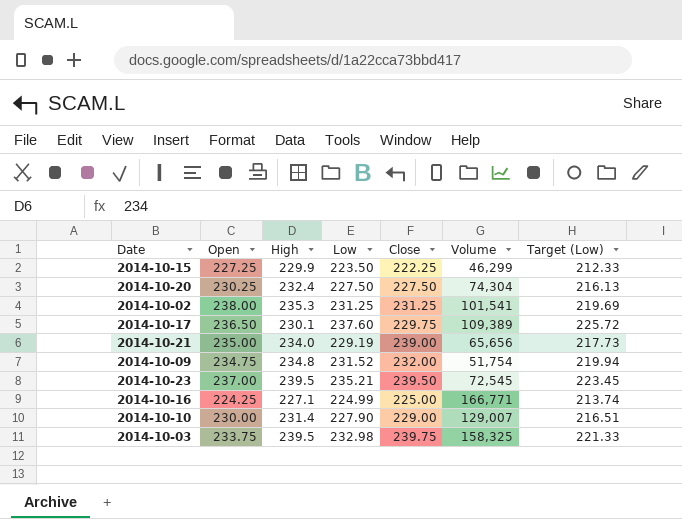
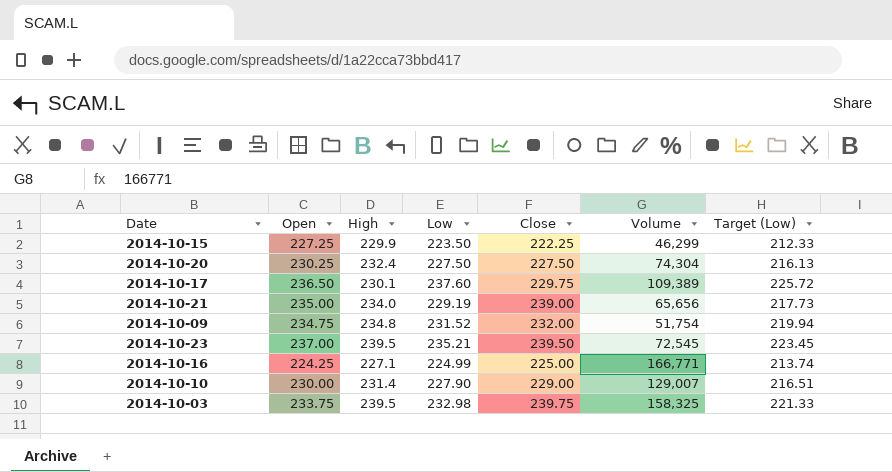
row 2014-10-02: 238.00 | 235.3 | 231.25 | 231.25 | 101,541 | 219.69 -> none

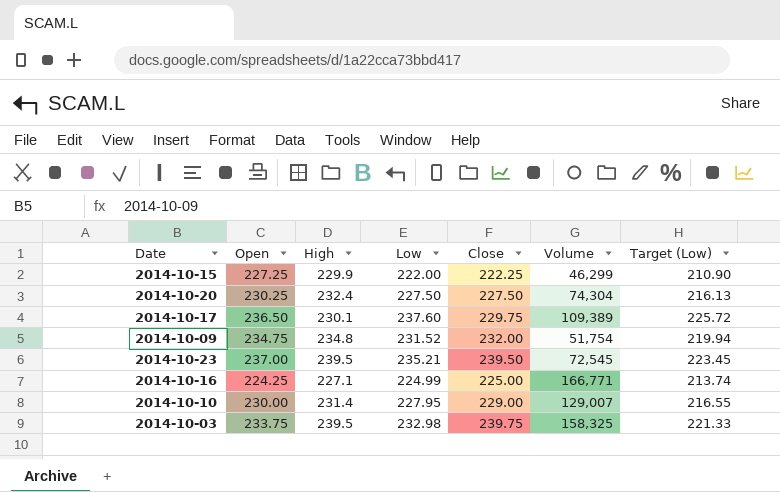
row 2014-10-21: 235.00 | 234.0 | 229.19 | 239.00 | 65,656 | 217.73 -> none
2014-10-15 | Low: 223.50 -> 222.00
2014-10-15 | Target (Low): 212.33 -> 210.90
2014-10-10 | Low: 227.90 -> 227.95
2014-10-10 | Target (Low): 216.51 -> 216.55

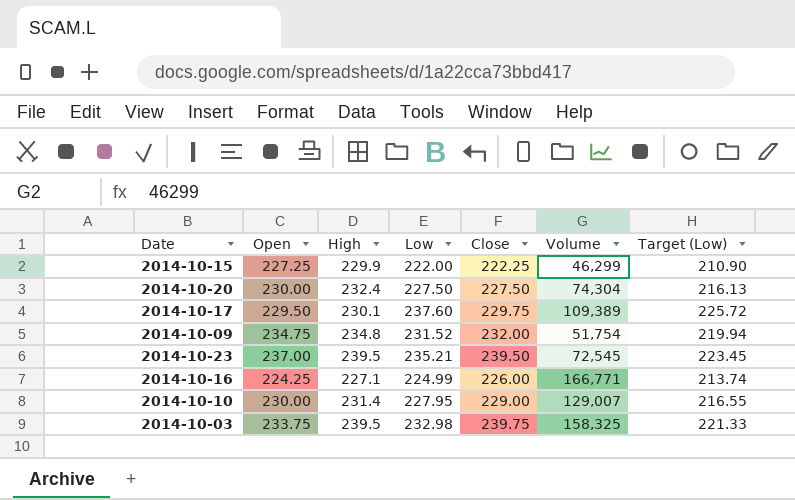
2014-10-20 | Open: 230.25 -> 230.00
2014-10-17 | Open: 236.50 -> 229.50
2014-10-16 | Close: 225.00 -> 226.00

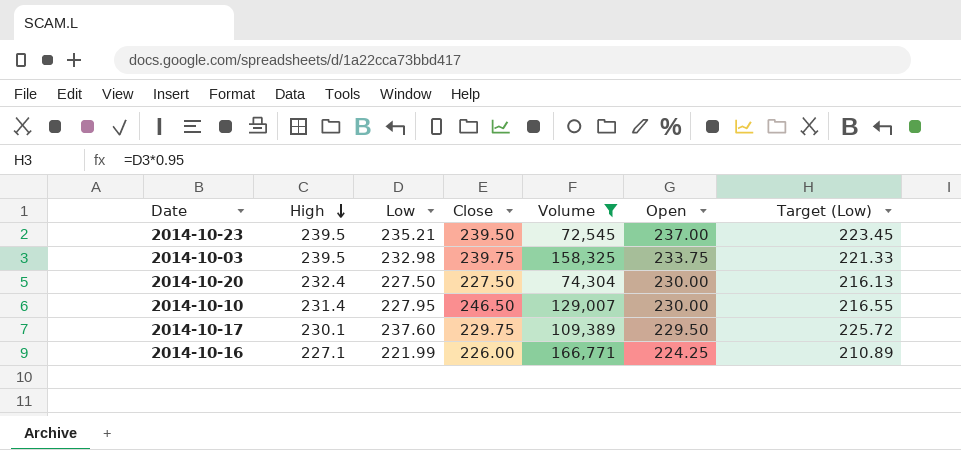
filter: none -> Volume >= 72,545
row order: none -> High descending
column Open | position: 2 -> 6
2014-10-10 | Close: 229.00 -> 246.50
2014-10-16 | Low: 224.99 -> 221.99
2014-10-16 | Target (Low): 213.74 -> 210.89

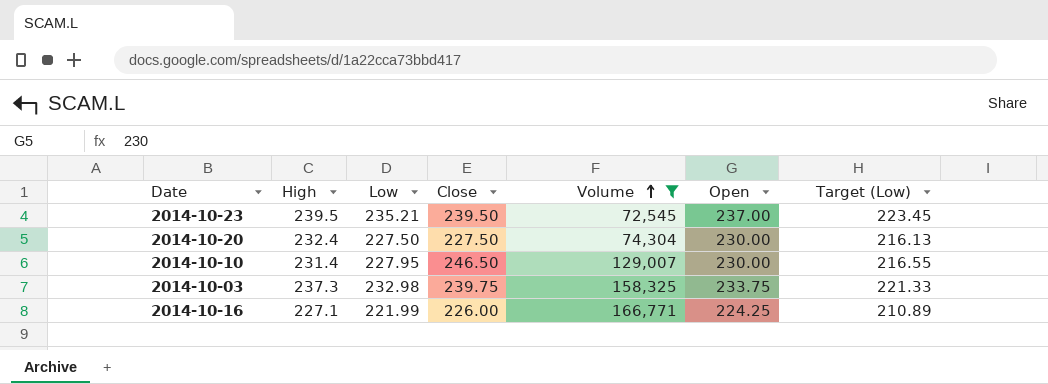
row order: High descending -> Volume ascending
row 2014-10-17: 230.1 | 237.60 | 229.75 | 109,389 | 229.50 | 225.72 -> none
2014-10-03 | High: 239.5 -> 237.3

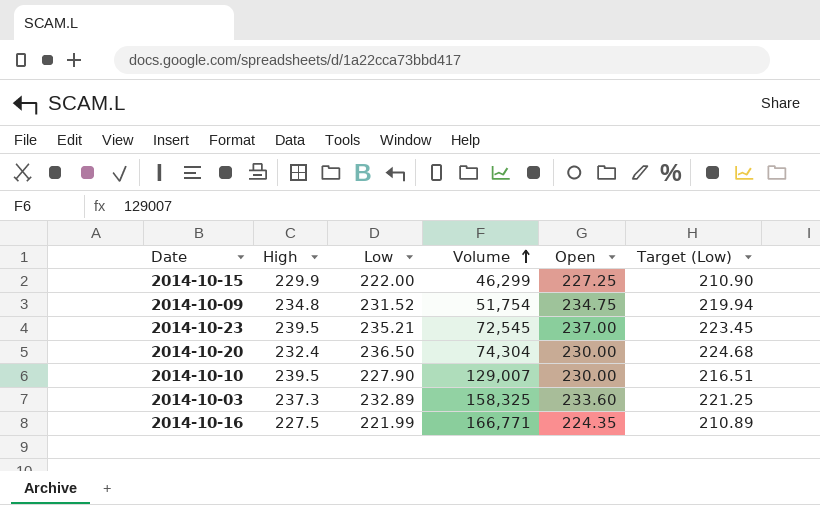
filter: Volume >= 72,545 -> none
column Close | position: 4 -> none
2014-10-20 | Low: 227.50 -> 236.50
2014-10-20 | Target (Low): 216.13 -> 224.68
2014-10-10 | High: 231.4 -> 239.5
2014-10-10 | Low: 227.95 -> 227.90
2014-10-10 | Target (Low): 216.55 -> 216.51
2014-10-03 | Low: 232.98 -> 232.89
2014-10-03 | Open: 233.75 -> 233.60
2014-10-03 | Target (Low): 221.33 -> 221.25
2014-10-16 | High: 227.1 -> 227.5
2014-10-16 | Open: 224.25 -> 224.35

